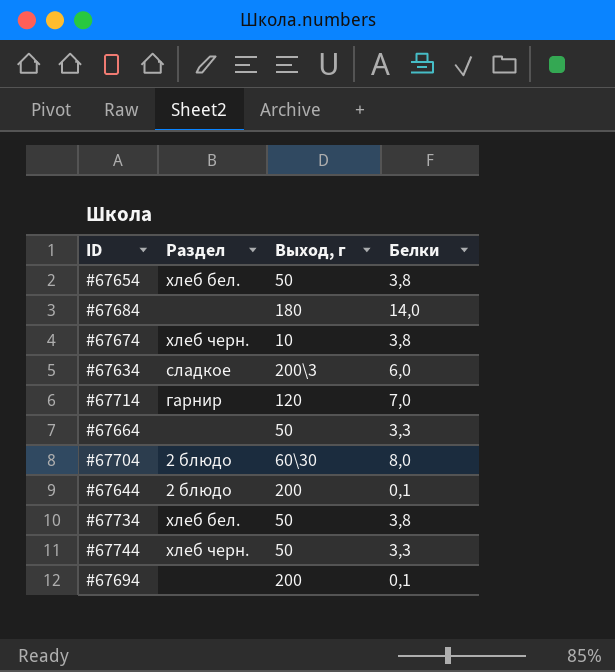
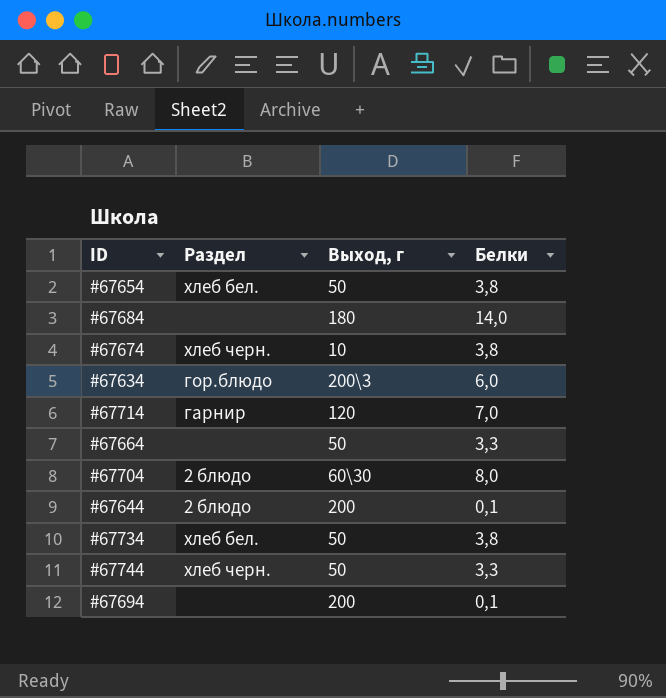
#67634 | Раздел: сладкое -> гор.блюдо

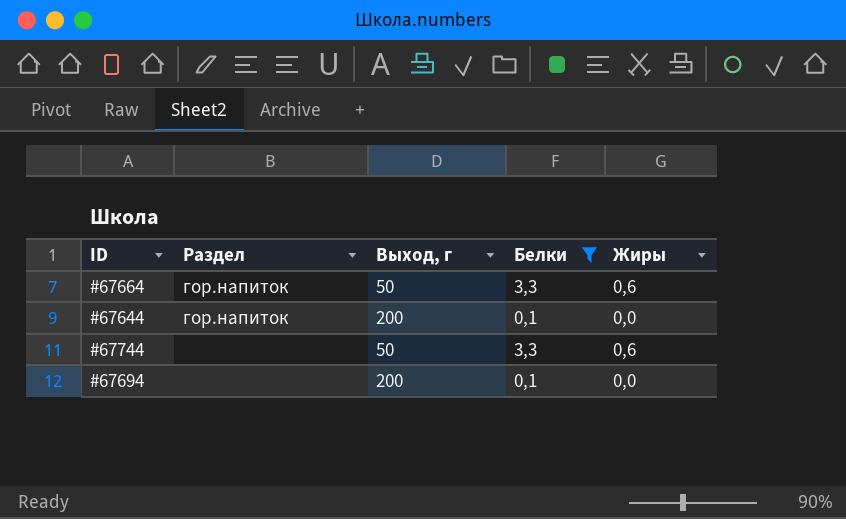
filter: none -> Белки <= 3,3
column Жиры | position: none -> 5
#67664 | Раздел: none -> гор.напиток
#67644 | Раздел: 2 блюдо -> гор.напиток
#67744 | Раздел: хлеб черн. -> none

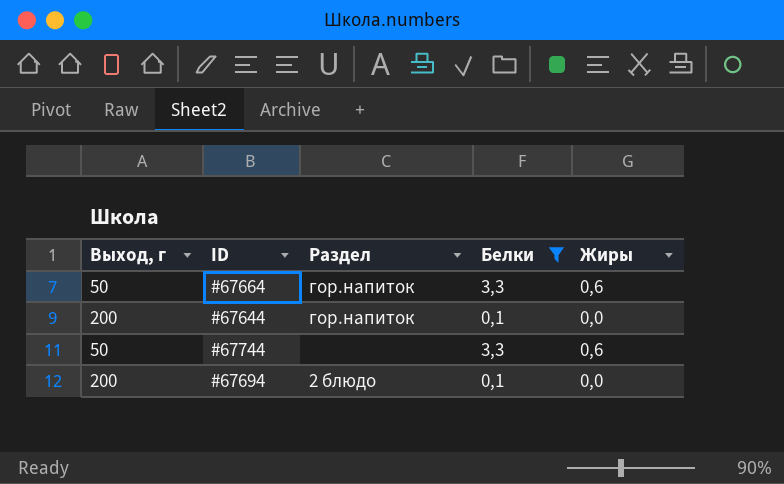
column Выход, г | position: 3 -> 1
#67694 | Раздел: none -> 2 блюдо

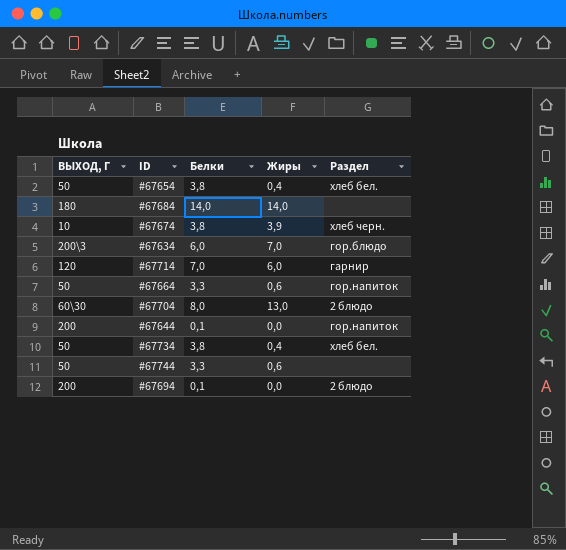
filter: Белки <= 3,3 -> none
column name: Выход, г -> ВЫХОД, Г
column Раздел | position: 3 -> 5

